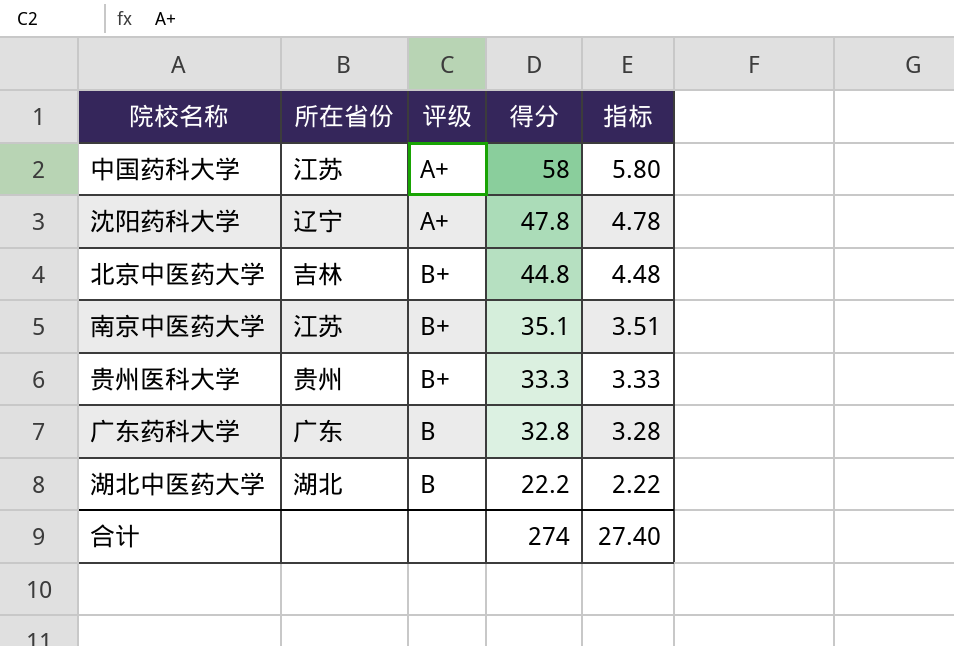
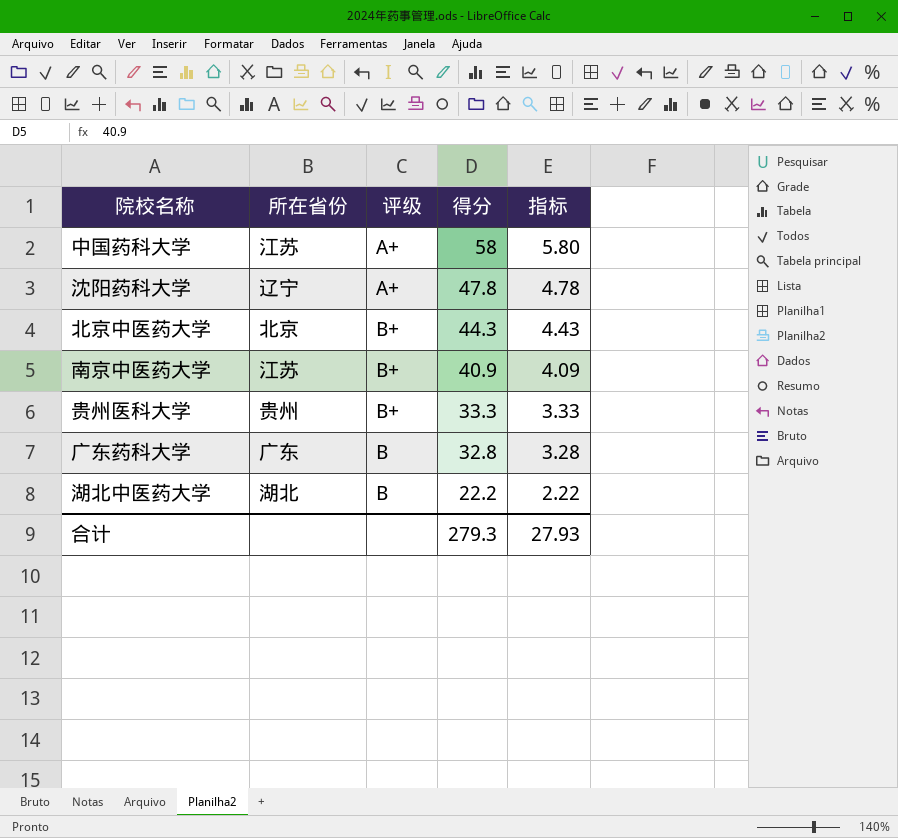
北京中医药大学 | 所在省份: 吉林 -> 北京
北京中医药大学 | 得分: 44.8 -> 44.3
北京中医药大学 | 指标: 4.48 -> 4.43
南京中医药大学 | 得分: 35.1 -> 40.9
南京中医药大学 | 指标: 3.51 -> 4.09
合计 | 得分: 274 -> 279.3
合计 | 指标: 27.40 -> 27.93

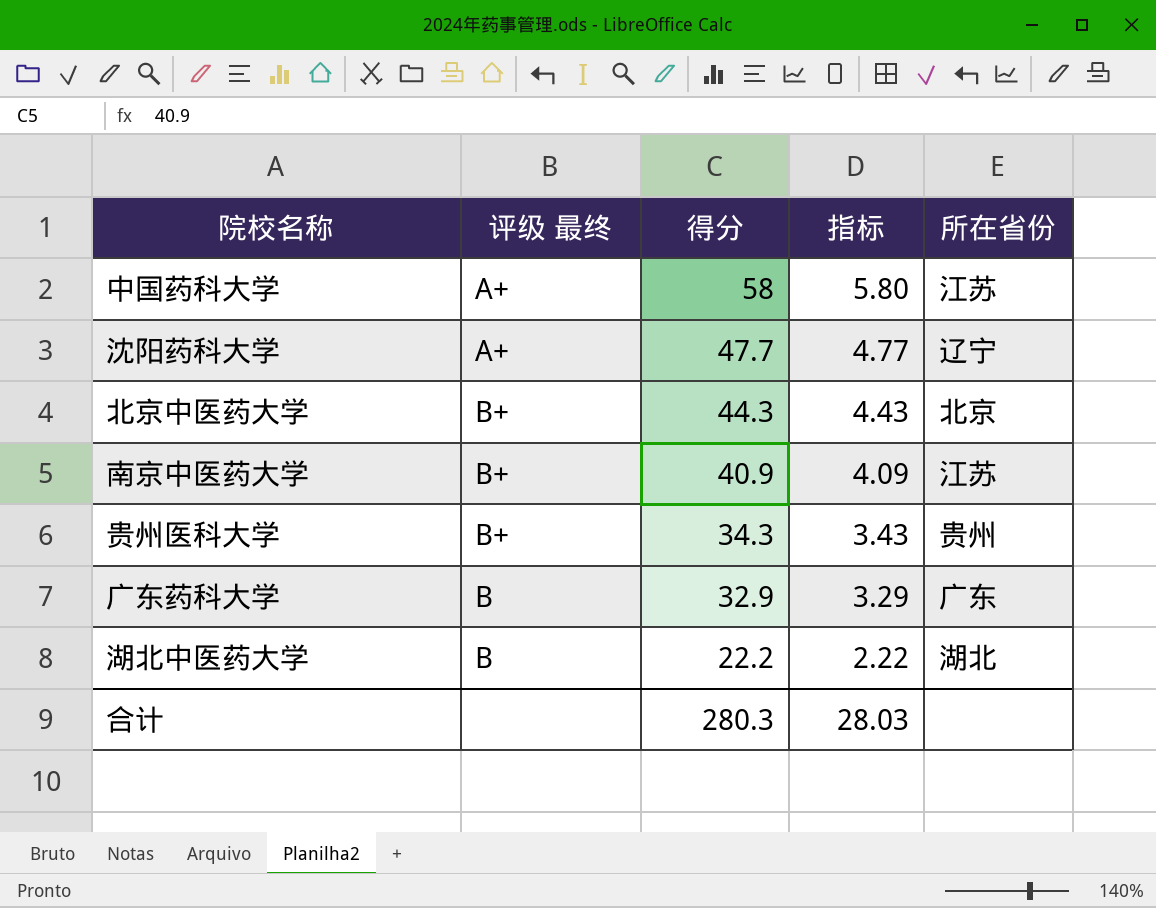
column name: 评级 -> 评级 最终
column 所在省份 | position: 2 -> 5
沈阳药科大学 | 得分: 47.8 -> 47.7
沈阳药科大学 | 指标: 4.78 -> 4.77
贵州医科大学 | 得分: 33.3 -> 34.3
贵州医科大学 | 指标: 3.33 -> 3.43
广东药科大学 | 得分: 32.8 -> 32.9
广东药科大学 | 指标: 3.28 -> 3.29
合计 | 得分: 279.3 -> 280.3
合计 | 指标: 27.93 -> 28.03

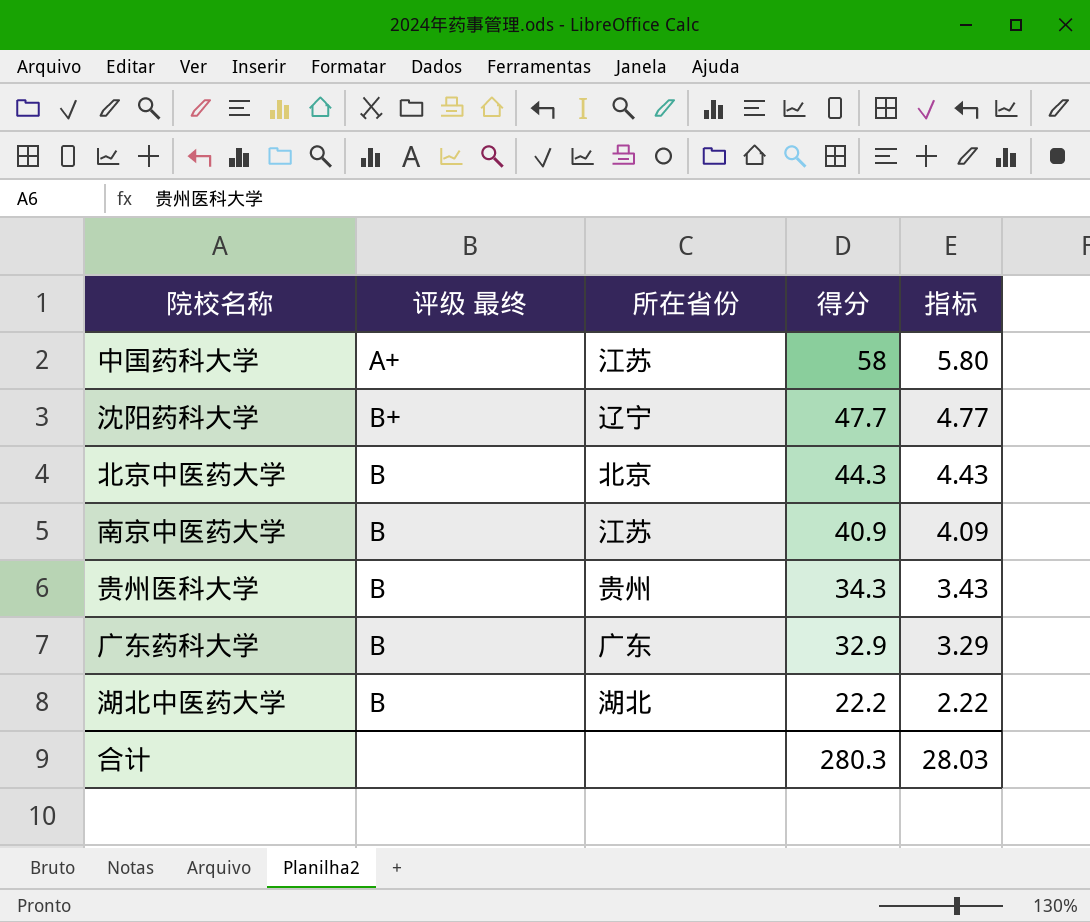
column 所在省份 | position: 5 -> 3
沈阳药科大学 | 评级 最终: A+ -> B+
北京中医药大学 | 评级 最终: B+ -> B
南京中医药大学 | 评级 最终: B+ -> B
贵州医科大学 | 评级 最终: B+ -> B

